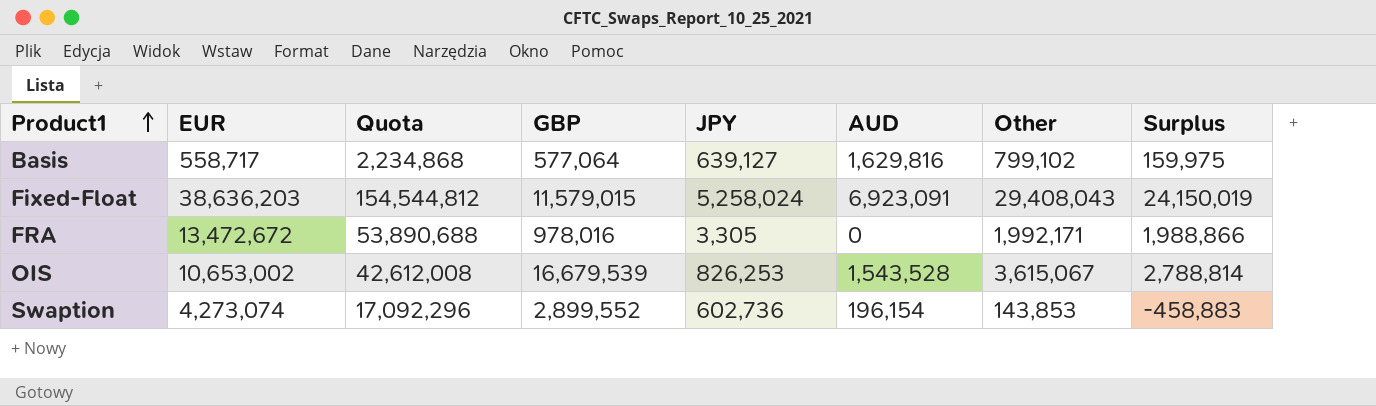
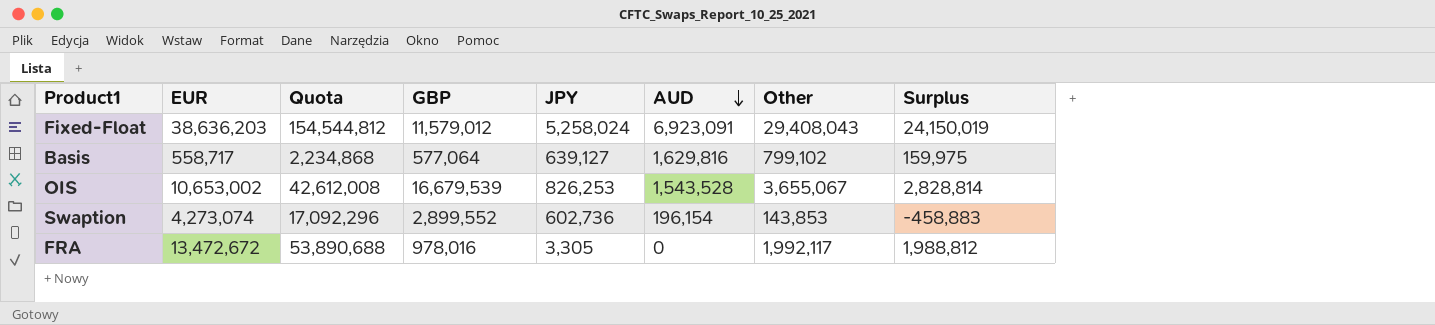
row order: Product1 ascending -> AUD descending
Fixed-Float | GBP: 11,579,015 -> 11,579,012
OIS | Other: 3,615,067 -> 3,655,067
OIS | Surplus: 2,788,814 -> 2,828,814
FRA | Other: 1,992,171 -> 1,992,117
FRA | Surplus: 1,988,866 -> 1,988,812

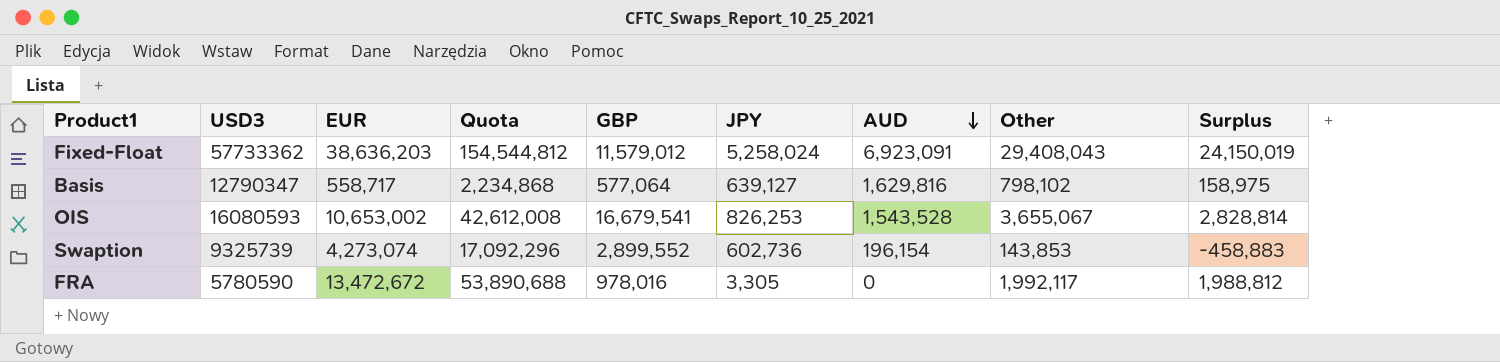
column USD3 | position: none -> 2
Basis | Other: 799,102 -> 798,102
Basis | Surplus: 159,975 -> 158,975
OIS | GBP: 16,679,539 -> 16,679,541

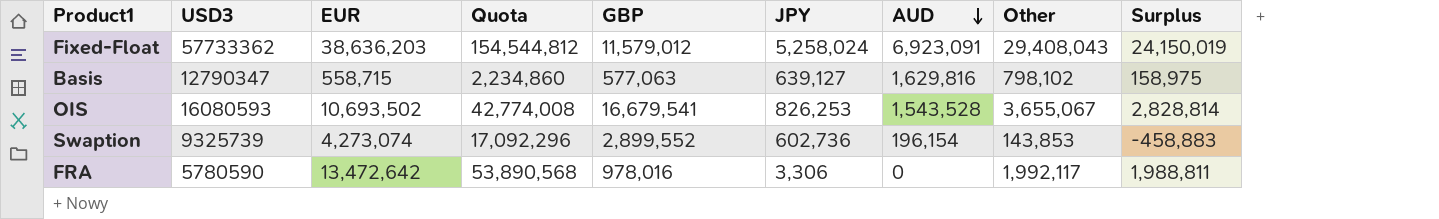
Basis | EUR: 558,717 -> 558,715
Basis | Quota: 2,234,868 -> 2,234,860
Basis | GBP: 577,064 -> 577,063
OIS | EUR: 10,653,002 -> 10,693,502
OIS | Quota: 42,612,008 -> 42,774,008
FRA | EUR: 13,472,672 -> 13,472,642
FRA | Quota: 53,890,688 -> 53,890,568
FRA | JPY: 3,305 -> 3,306
FRA | Surplus: 1,988,812 -> 1,988,811

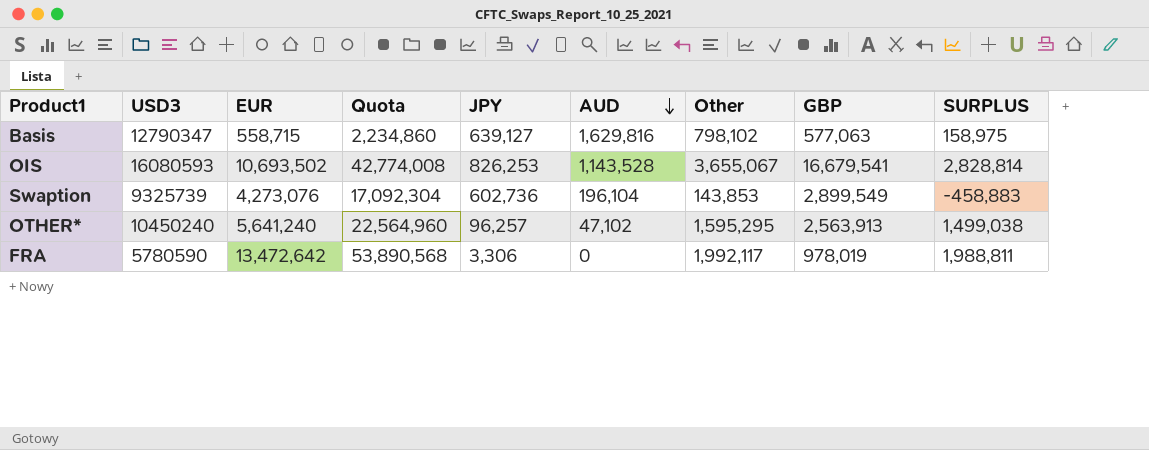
column GBP | position: 5 -> 8
column name: Surplus -> SURPLUS
row Fixed-Float: 57733362 | 38,636,203 | 154,544,812 | 11,579,012 | 5,258,024 | 6,923,091 | 29,408,043 | 24,150,019 -> none
OIS | AUD: 1,543,528 -> 1,143,528
Swaption | EUR: 4,273,074 -> 4,273,076
Swaption | Quota: 17,092,296 -> 17,092,304
Swaption | AUD: 196,154 -> 196,104
Swaption | GBP: 2,899,552 -> 2,899,549
row OTHER*: none -> 10450240 | 5,641,240 | 22,564,960 | 96,257 | 47,102 | 1,595,295 | 2,563,913 | 1,499,038
FRA | GBP: 978,016 -> 978,019

